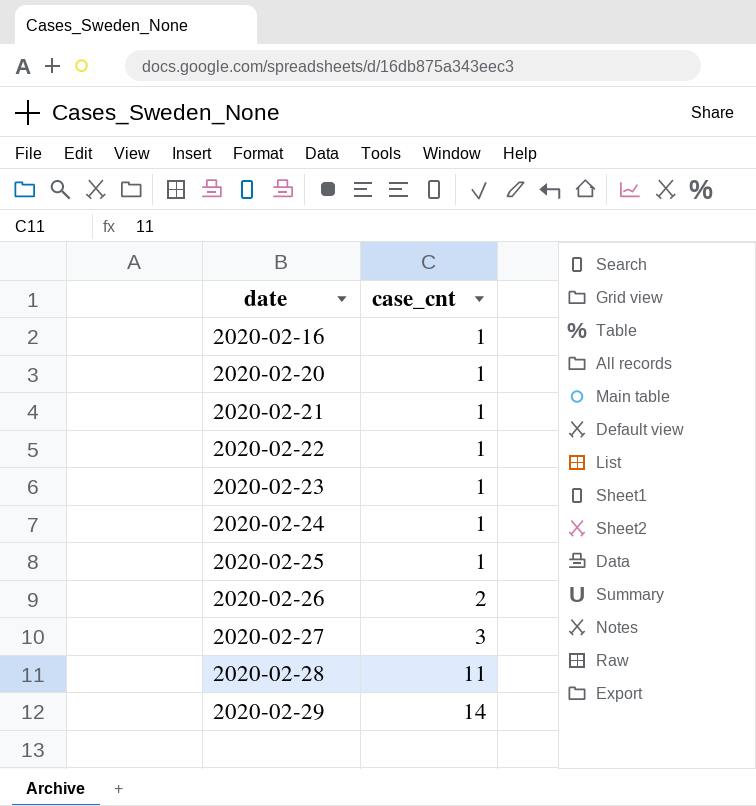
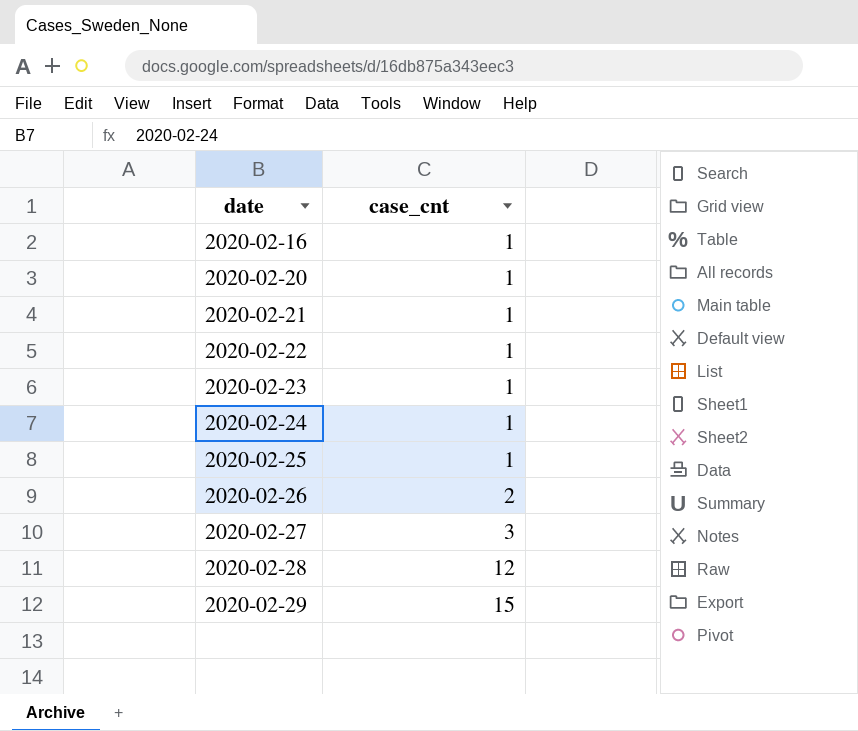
2020-02-28 | case_cnt: 11 -> 12
2020-02-29 | case_cnt: 14 -> 15

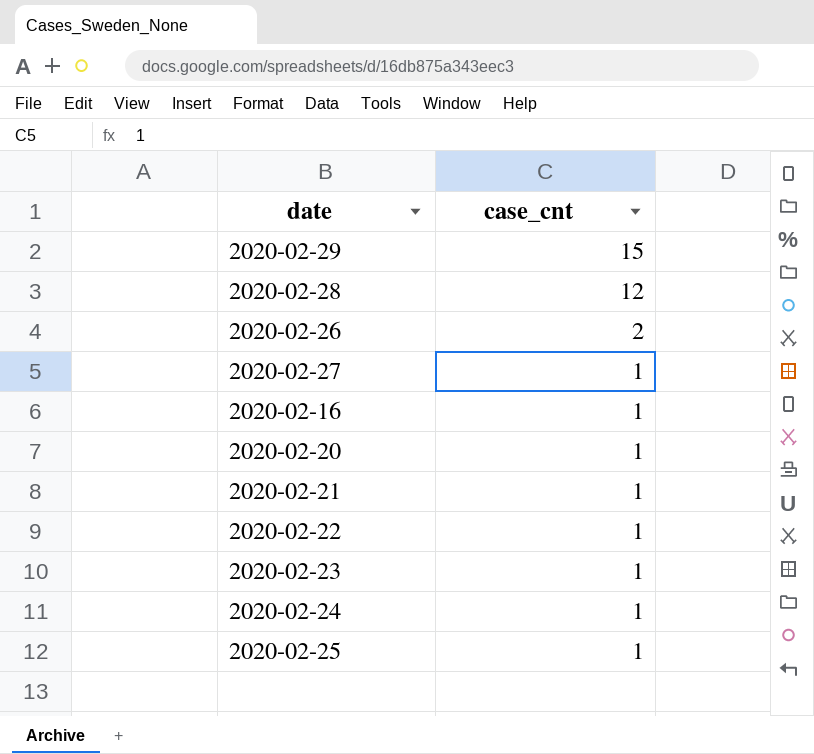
row order: date ascending -> case_cnt descending
2020-02-27 | case_cnt: 3 -> 1

